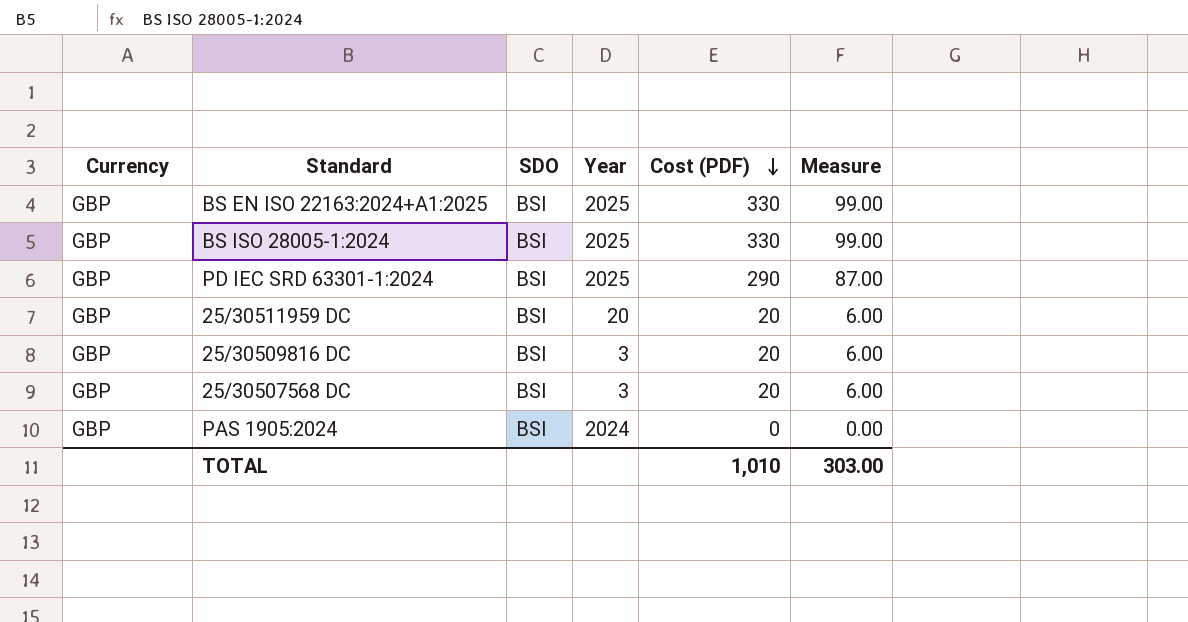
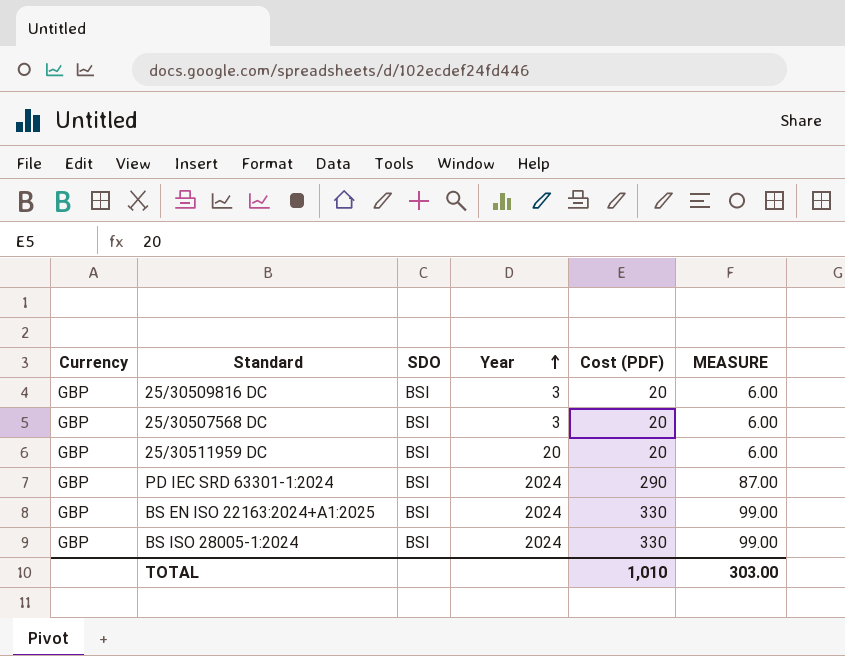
row order: Cost (PDF) descending -> Year ascending
column name: Measure -> MEASURE
row PAS 1905:2024: GBP | BSI | 2024 | 0 | 0.00 -> none
PD IEC SRD 63301-1:2024 | Year: 2025 -> 2024
BS EN ISO 22163:2024+A1:2025 | Year: 2025 -> 2024
BS ISO 28005-1:2024 | Year: 2025 -> 2024

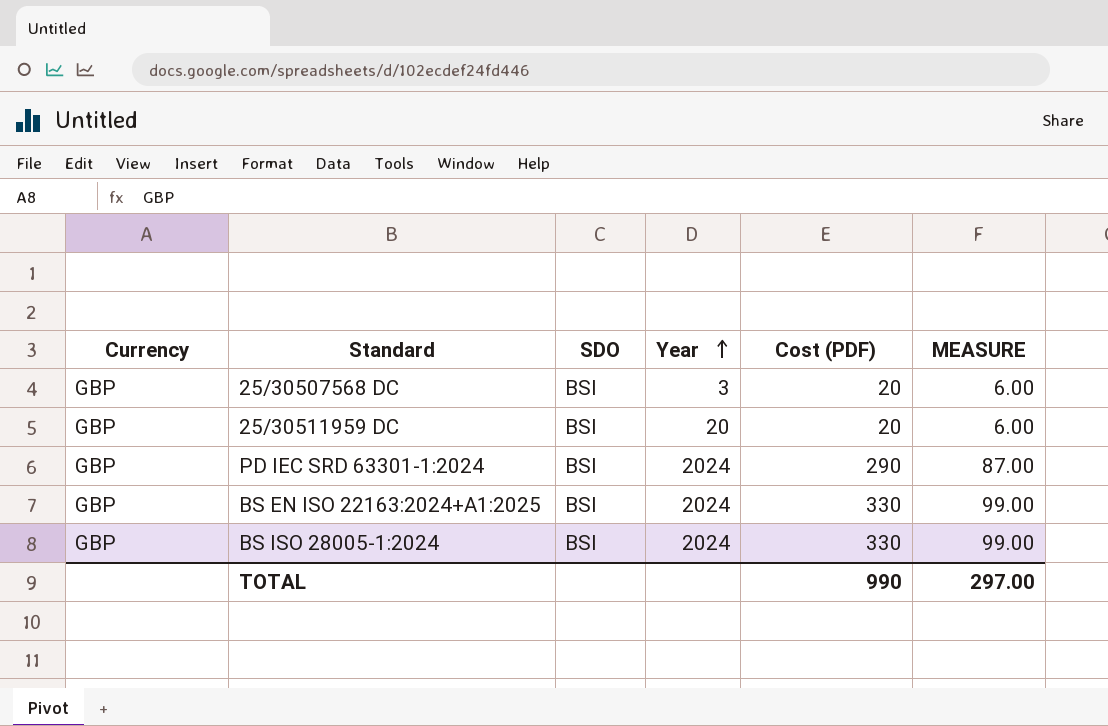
row 25/30509816 DC: GBP | BSI | 3 | 20 | 6.00 -> none
TOTAL | Cost (PDF): 1,010 -> 990
TOTAL | MEASURE: 303.00 -> 297.00

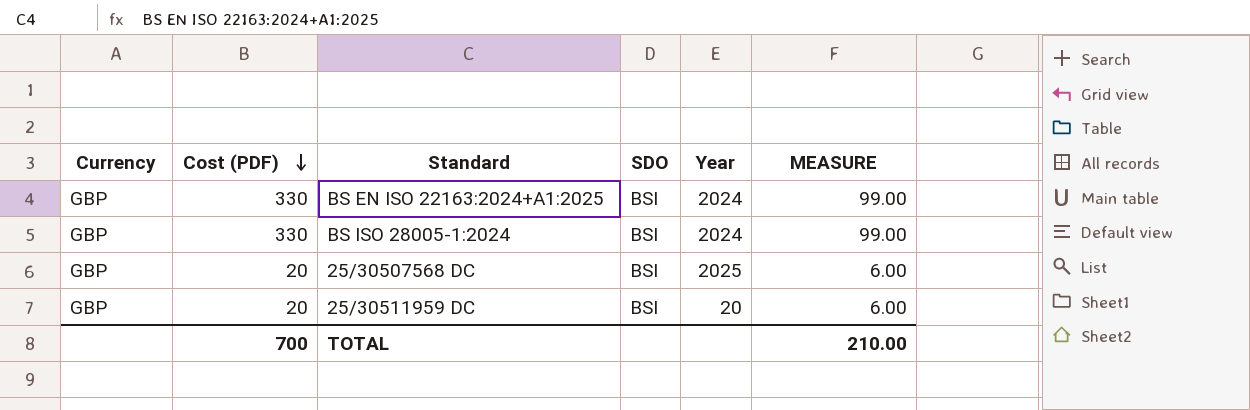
row order: Year ascending -> Cost (PDF) descending
column Cost (PDF) | position: 5 -> 2
row PD IEC SRD 63301-1:2024: GBP | BSI | 2024 | 290 | 87.00 -> none
25/30507568 DC | Year: 3 -> 2025
TOTAL | Cost (PDF): 990 -> 700
TOTAL | MEASURE: 297.00 -> 210.00

